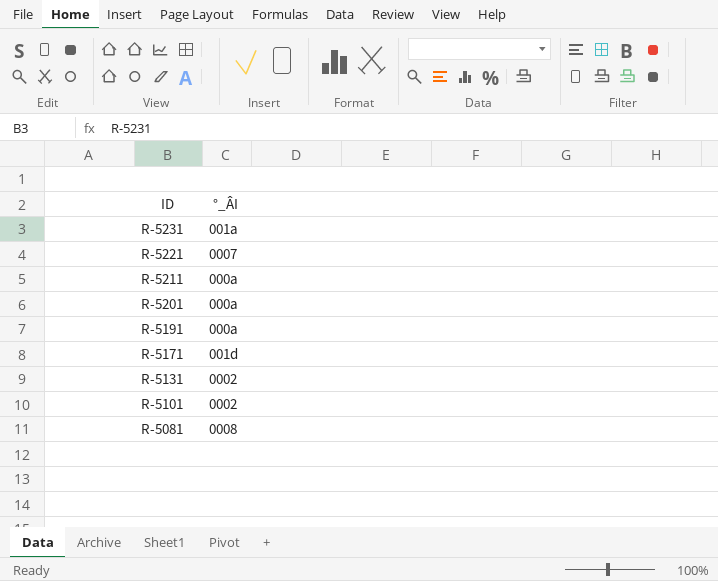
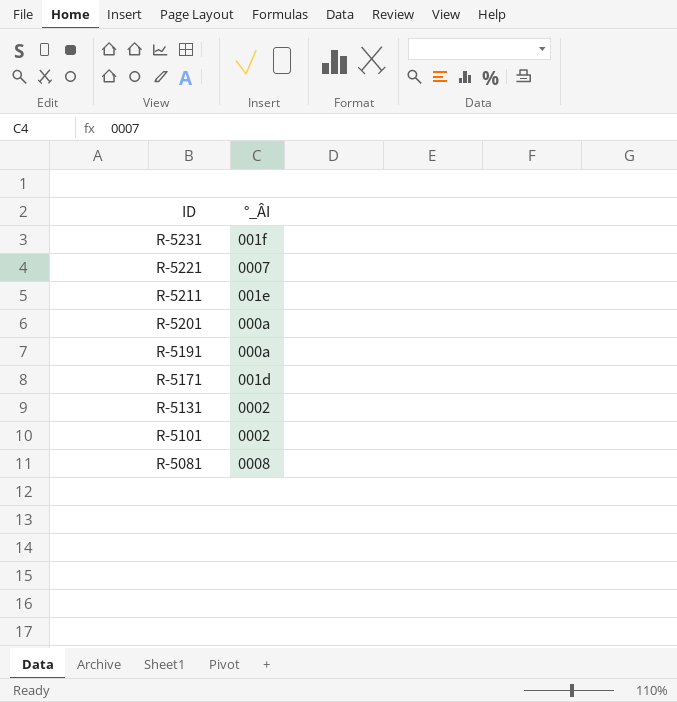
R-5231 | °_ÂI: 001a -> 001f
R-5211 | °_ÂI: 000a -> 001e

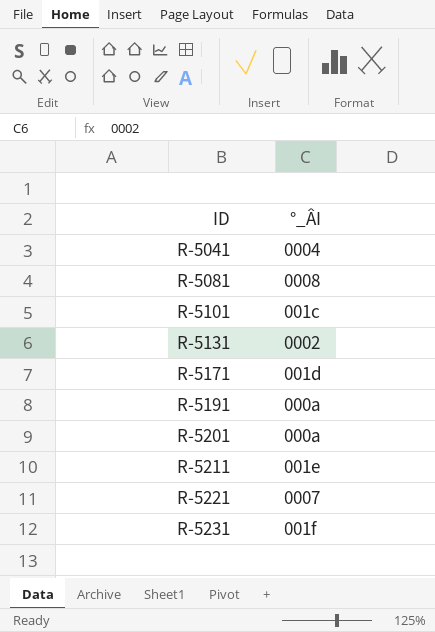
row order: ID descending -> ID ascending
row R-5041: none -> 0004
R-5101 | °_ÂI: 0002 -> 001c

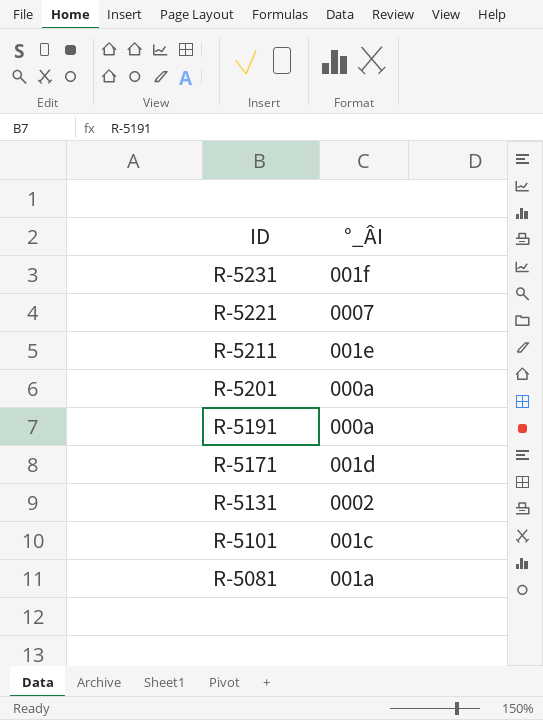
row order: ID ascending -> ID descending
row R-5041: 0004 -> none
R-5081 | °_ÂI: 0008 -> 001a

